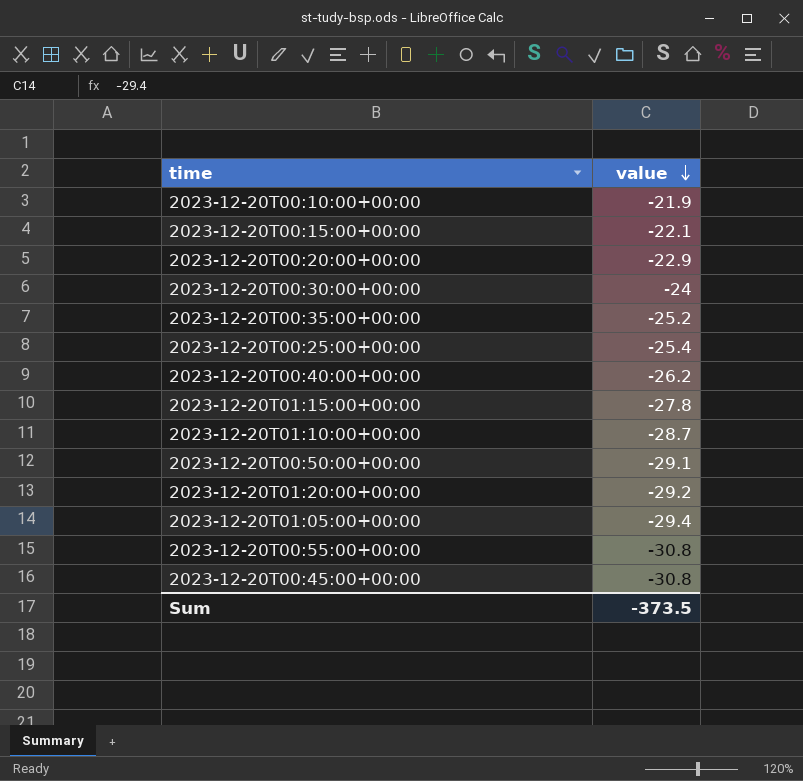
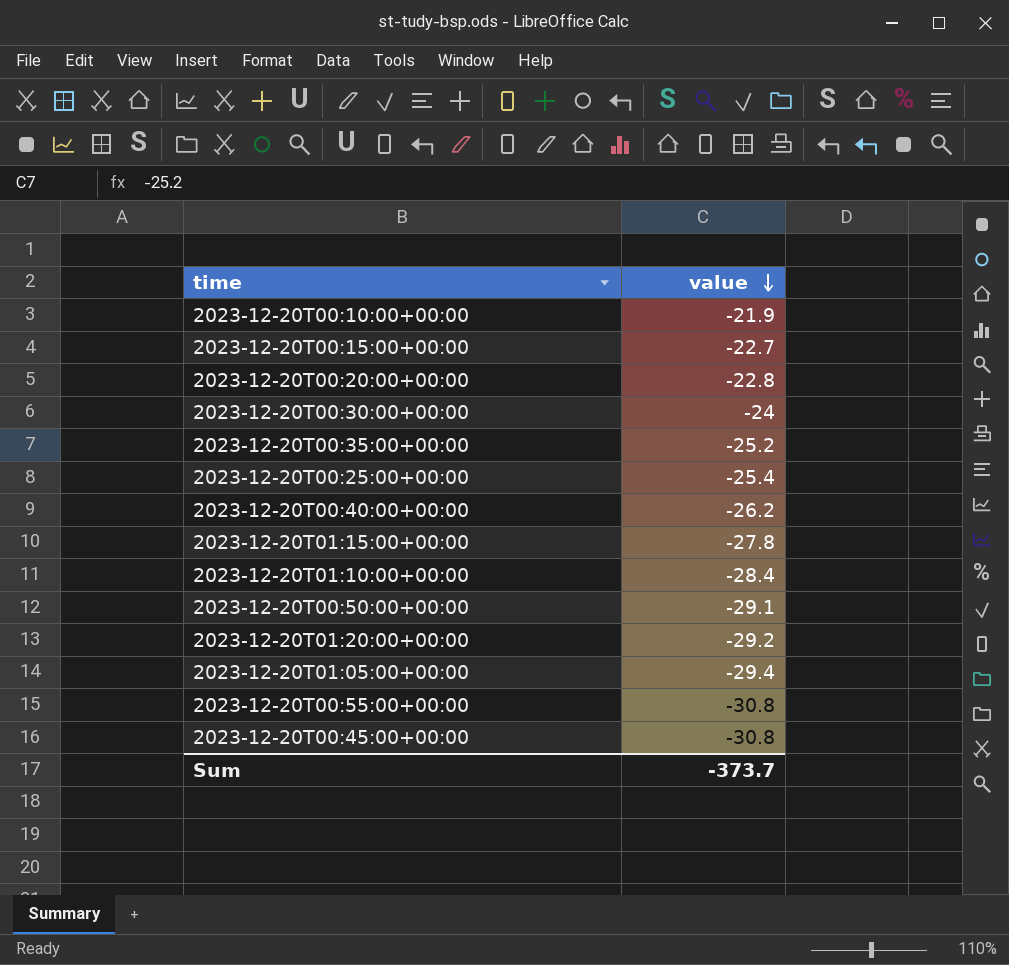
2023-12-20T00:15:00+00:00 | value: -22.1 -> -22.7
2023-12-20T00:20:00+00:00 | value: -22.9 -> -22.8
2023-12-20T01:10:00+00:00 | value: -28.7 -> -28.4
Sum | value: -373.5 -> -373.7

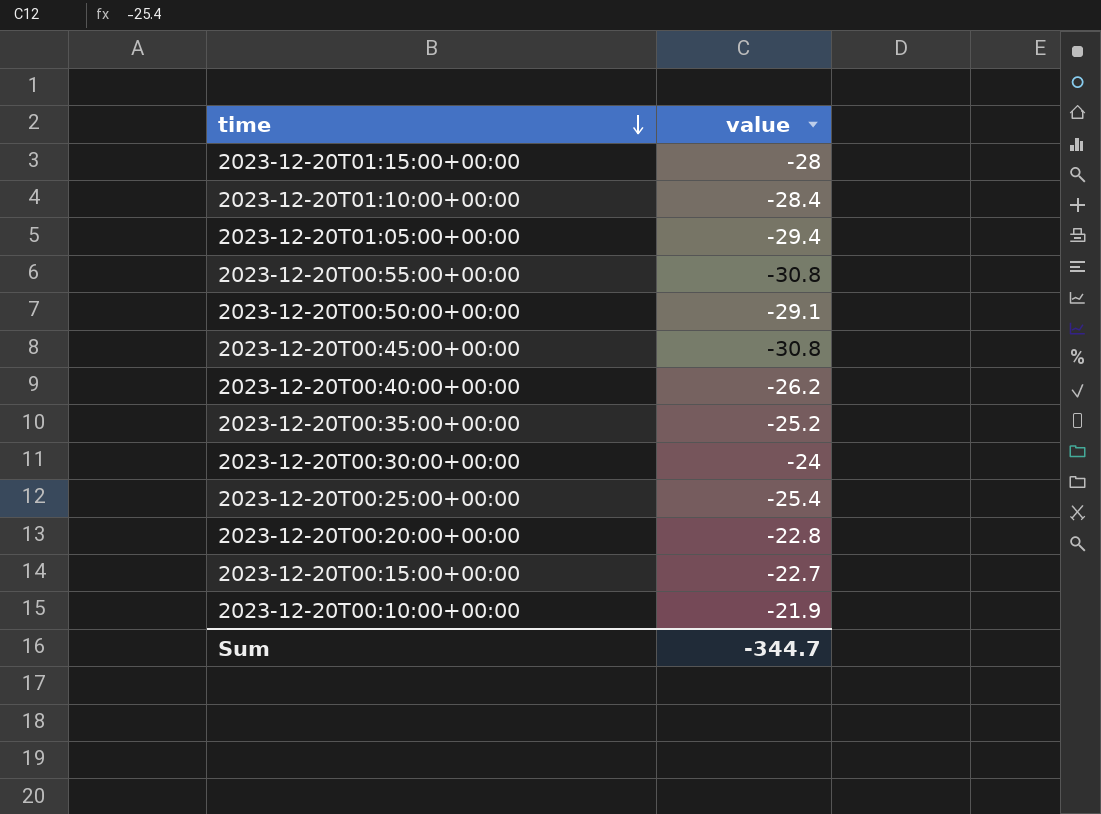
row order: value descending -> time descending
row 2023-12-20T01:20:00+00:00: -29.2 -> none
2023-12-20T01:15:00+00:00 | value: -27.8 -> -28
Sum | value: -373.7 -> -344.7

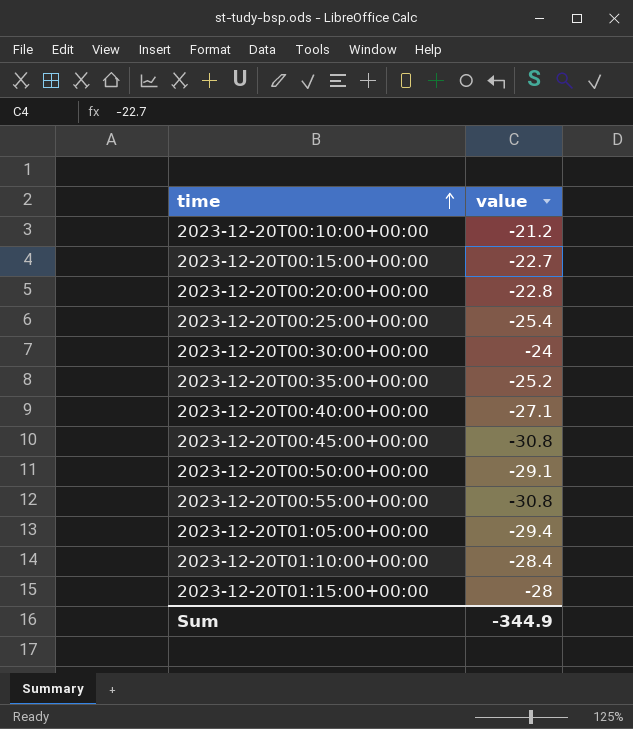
row order: time descending -> time ascending
2023-12-20T00:10:00+00:00 | value: -21.9 -> -21.2
2023-12-20T00:40:00+00:00 | value: -26.2 -> -27.1
Sum | value: -344.7 -> -344.9

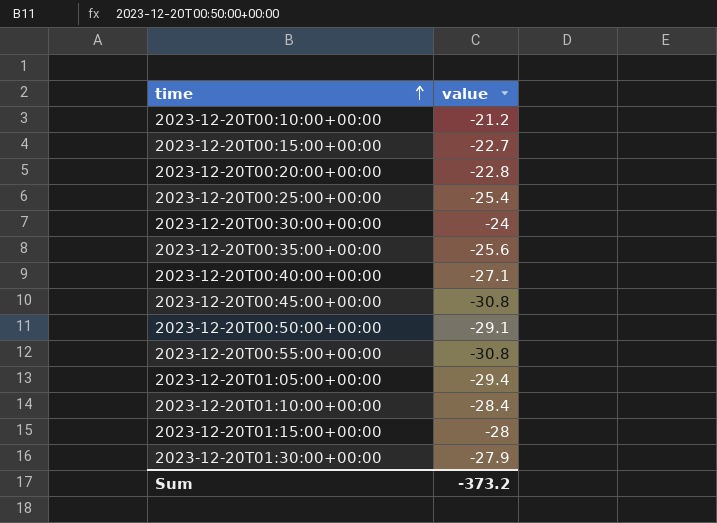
2023-12-20T00:35:00+00:00 | value: -25.2 -> -25.6
row 2023-12-20T01:30:00+00:00: none -> -27.9
Sum | value: -344.9 -> -373.2

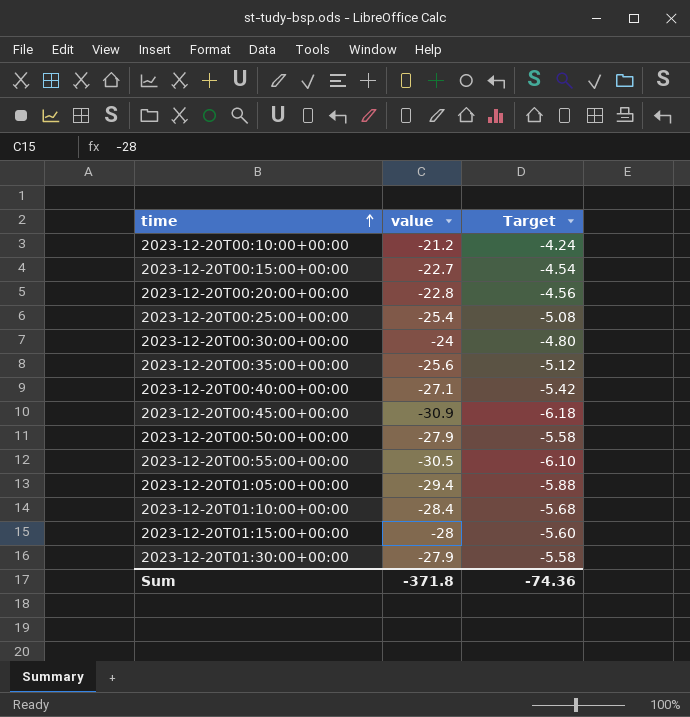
column Target | formula: none -> [value] * 0.2
2023-12-20T00:45:00+00:00 | value: -30.8 -> -30.9
2023-12-20T00:50:00+00:00 | value: -29.1 -> -27.9
2023-12-20T00:55:00+00:00 | value: -30.8 -> -30.5
Sum | value: -373.2 -> -371.8

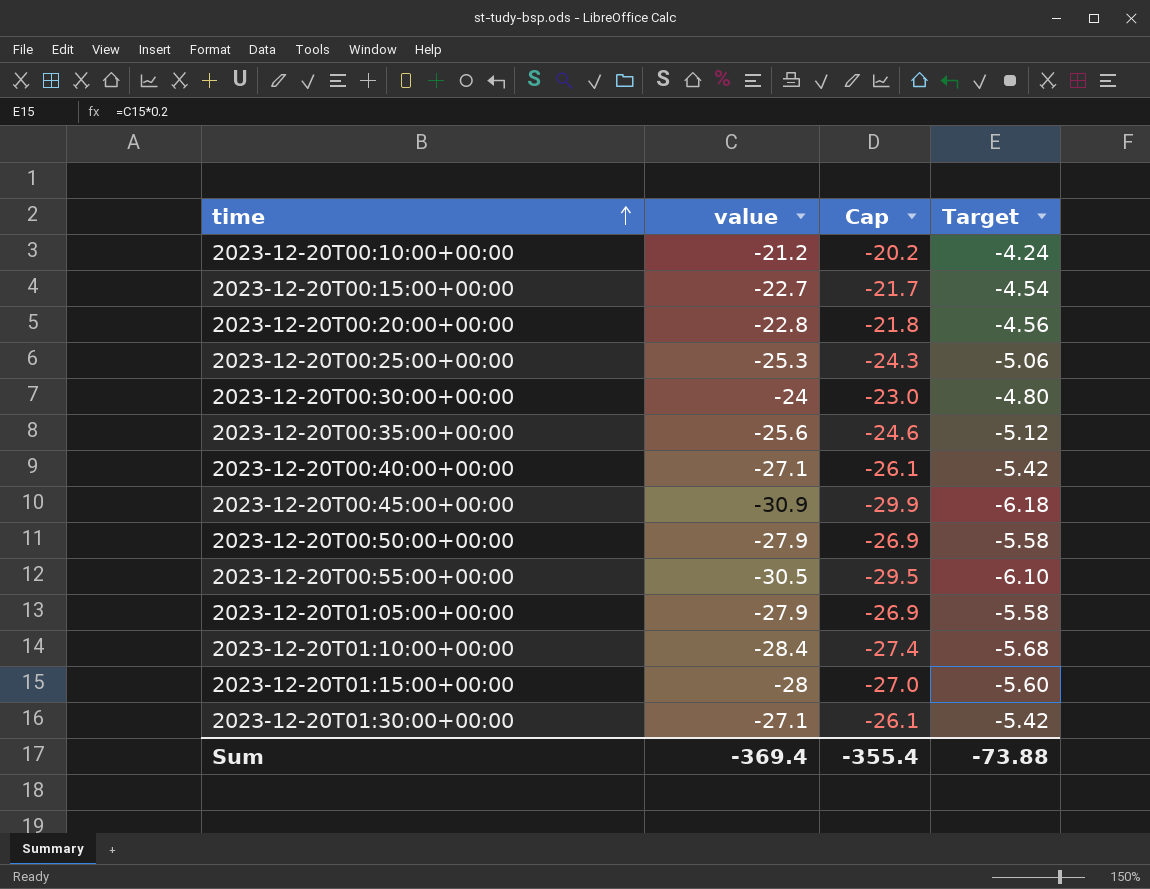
column Cap | formula: none -> [value] + 1
2023-12-20T00:25:00+00:00 | value: -25.4 -> -25.3
2023-12-20T00:25:00+00:00 | Target: -5.08 -> -5.06
2023-12-20T01:05:00+00:00 | value: -29.4 -> -27.9
2023-12-20T01:05:00+00:00 | Target: -5.88 -> -5.58
2023-12-20T01:30:00+00:00 | value: -27.9 -> -27.1
2023-12-20T01:30:00+00:00 | Target: -5.58 -> -5.42
Sum | value: -371.8 -> -369.4
Sum | Target: -74.36 -> -73.88

